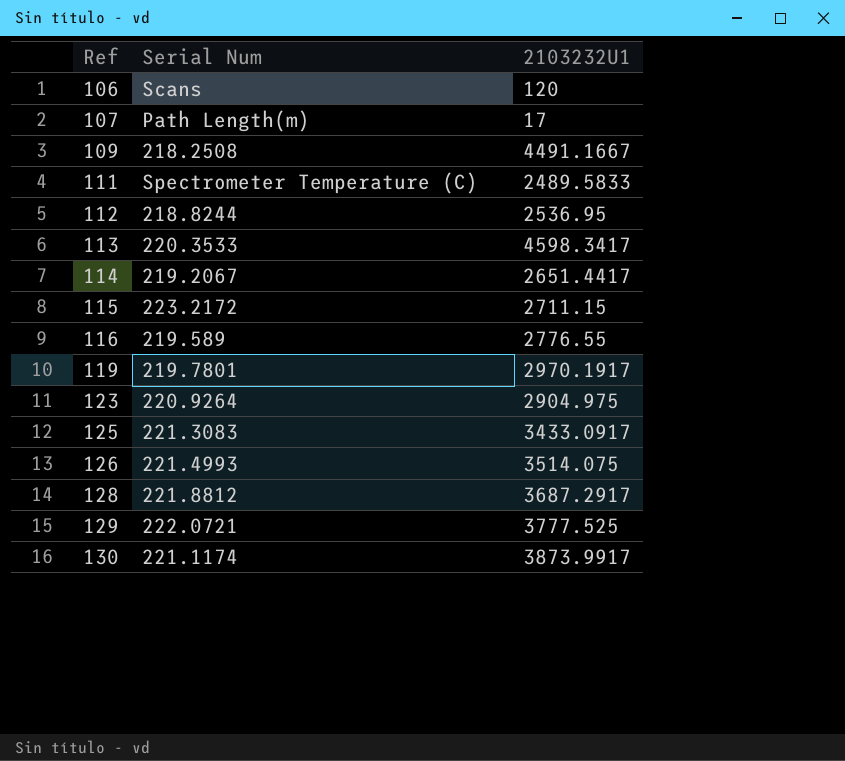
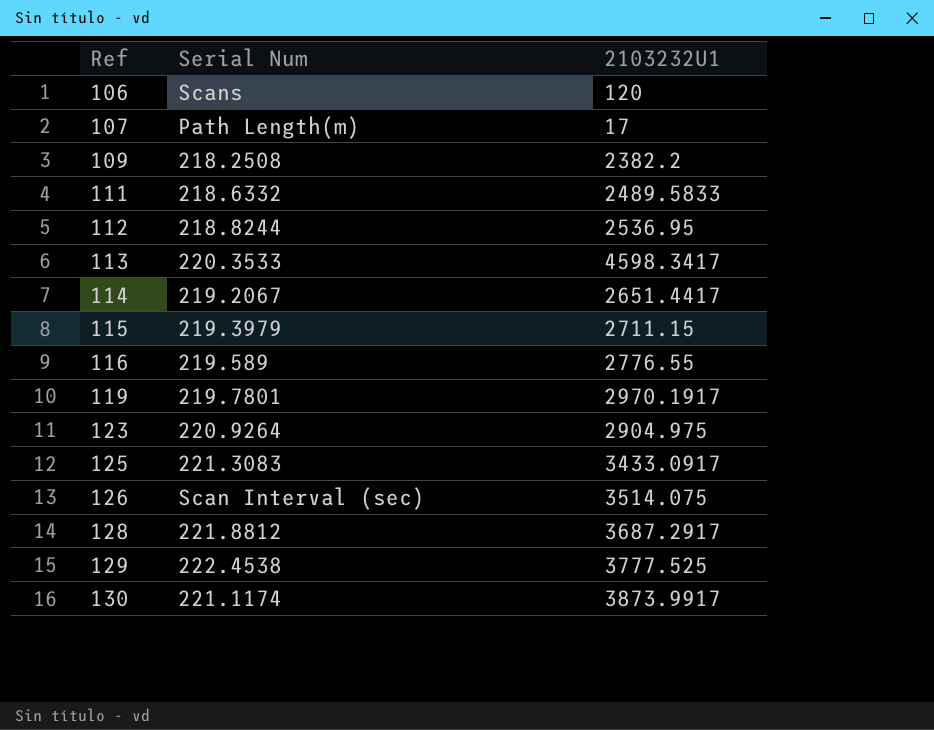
109 | 2103232U1: 4491.1667 -> 2382.2
111 | Serial Num: Spectrometer Temperature (C) -> 218.6332
115 | Serial Num: 223.2172 -> 219.3979
126 | Serial Num: 221.4993 -> Scan Interval (sec)
129 | Serial Num: 222.0721 -> 222.4538

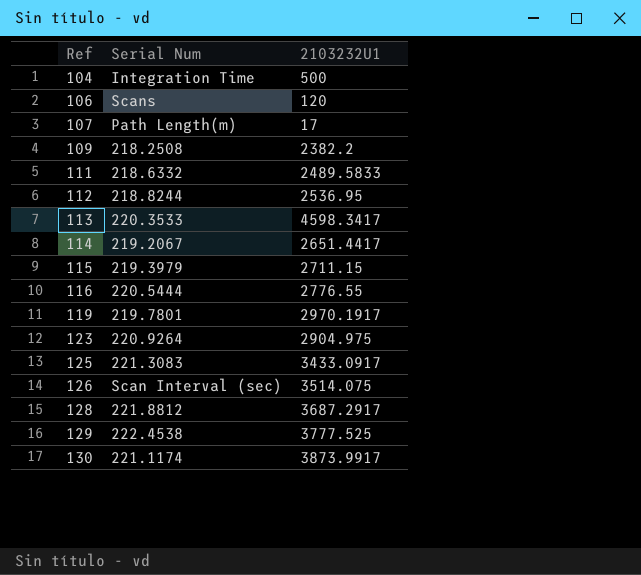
row 104: none -> Integration Time | 500
116 | Serial Num: 219.589 -> 220.5444

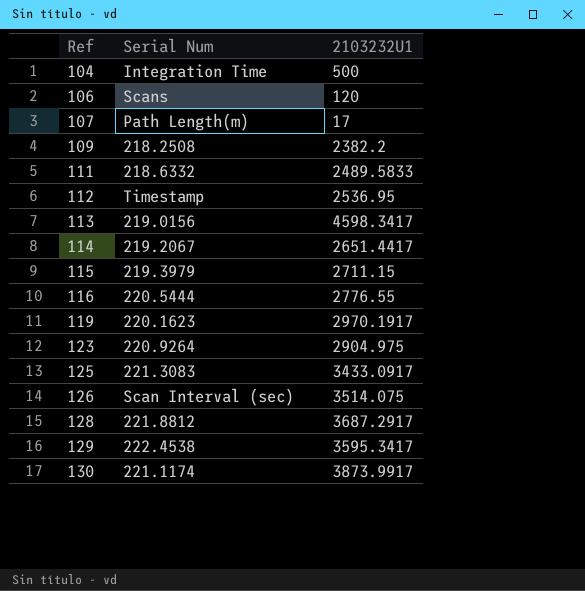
112 | Serial Num: 218.8244 -> Timestamp
113 | Serial Num: 220.3533 -> 219.0156
119 | Serial Num: 219.7801 -> 220.1623
129 | 2103232U1: 3777.525 -> 3595.3417

